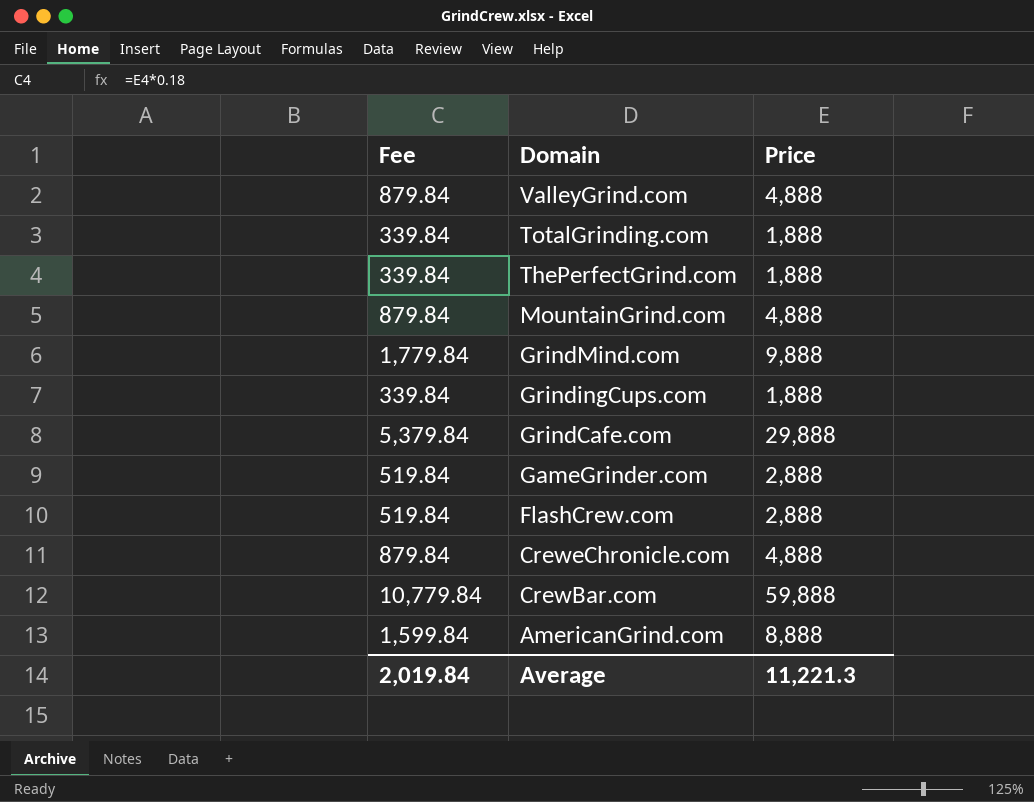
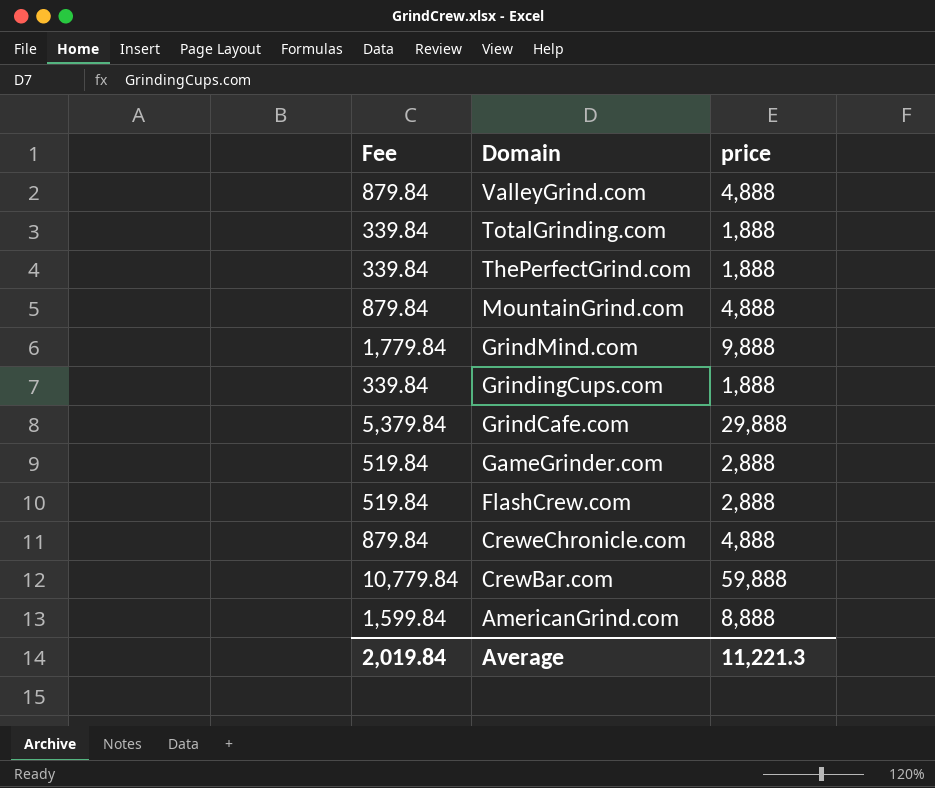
column name: Price -> price

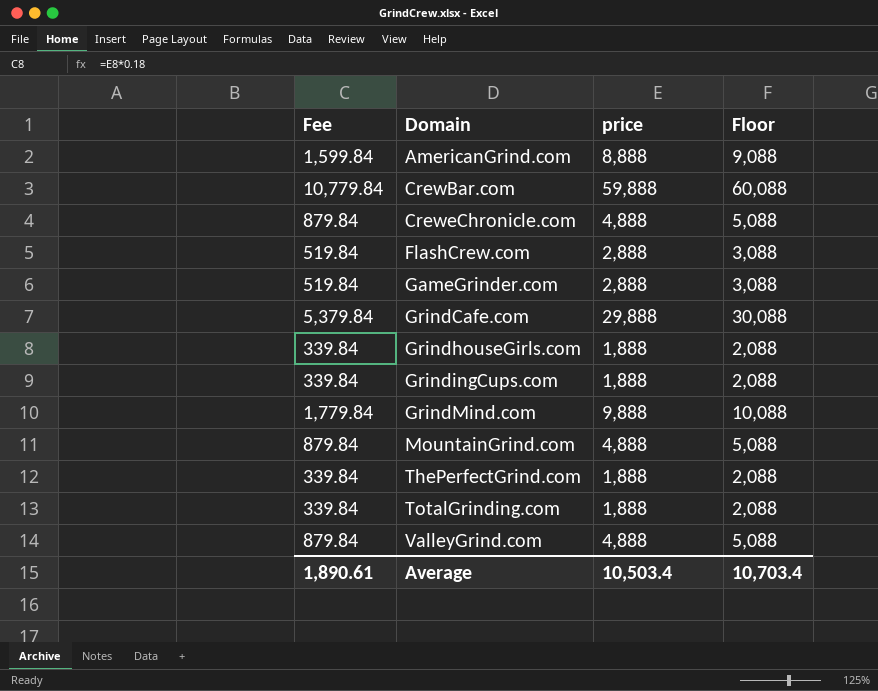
row order: Domain descending -> Domain ascending
column Floor | formula: none -> [price] + 200
row GrindhouseGirls.com: none -> 339.84 | 1,888 | 2,088
Average | Fee: 2,019.84 -> 1,890.61
Average | price: 11,221.3 -> 10,503.4

